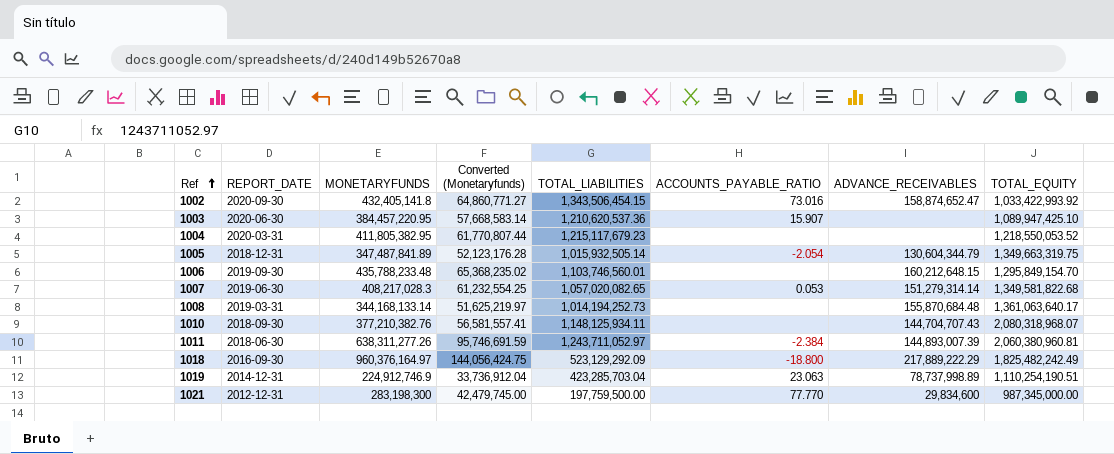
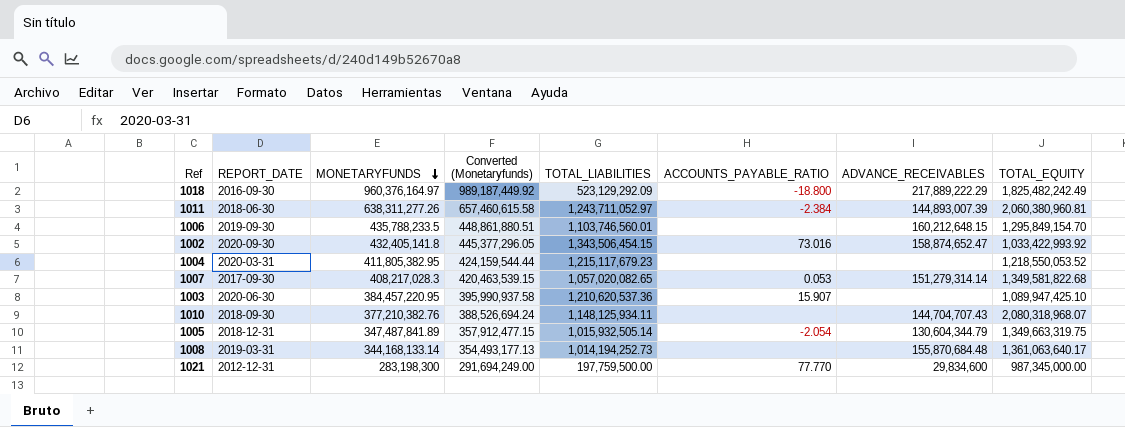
row order: Ref ascending -> MONETARYFUNDS descending
column Converted (Monetaryfunds) | formula: [MONETARYFUNDS] * 0.15 -> [MONETARYFUNDS] * 1.03
row 1019: 2014-12-31 | 224,912,746.9 | 33,736,912.04 | 423,285,703.04 | 23.063 | 78,737,998.89 | 1,110,254,190.51 -> none
1006 | MONETARYFUNDS: 435,788,233.48 -> 435,788,233.5
1007 | REPORT_DATE: 2019-06-30 -> 2017-09-30

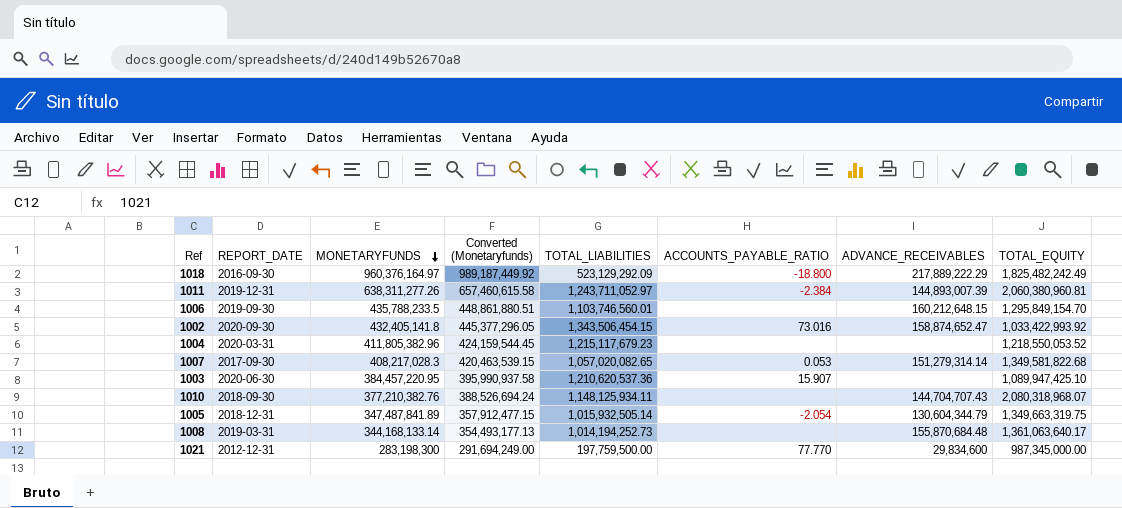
1011 | REPORT_DATE: 2018-06-30 -> 2019-12-31
1004 | MONETARYFUNDS: 411,805,382.95 -> 411,805,382.96
1004 | Converted (Monetaryfunds): 424,159,544.44 -> 424,159,544.45

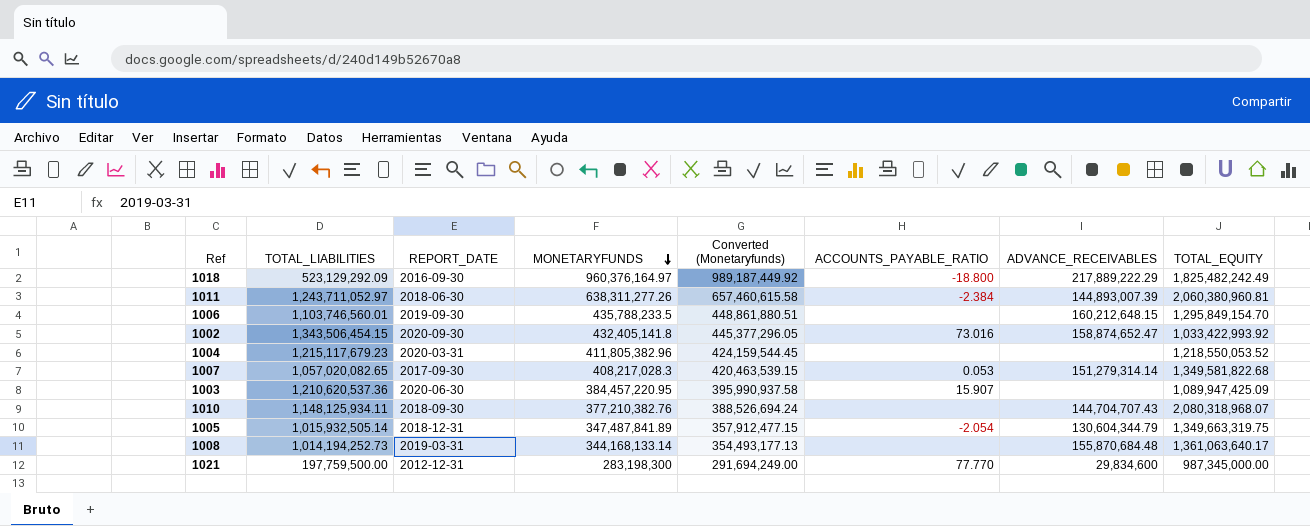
column TOTAL_LIABILITIES | position: 5 -> 2
1011 | REPORT_DATE: 2019-12-31 -> 2018-06-30
1003 | TOTAL_EQUITY: 1,089,947,425.10 -> 1,089,947,425.09

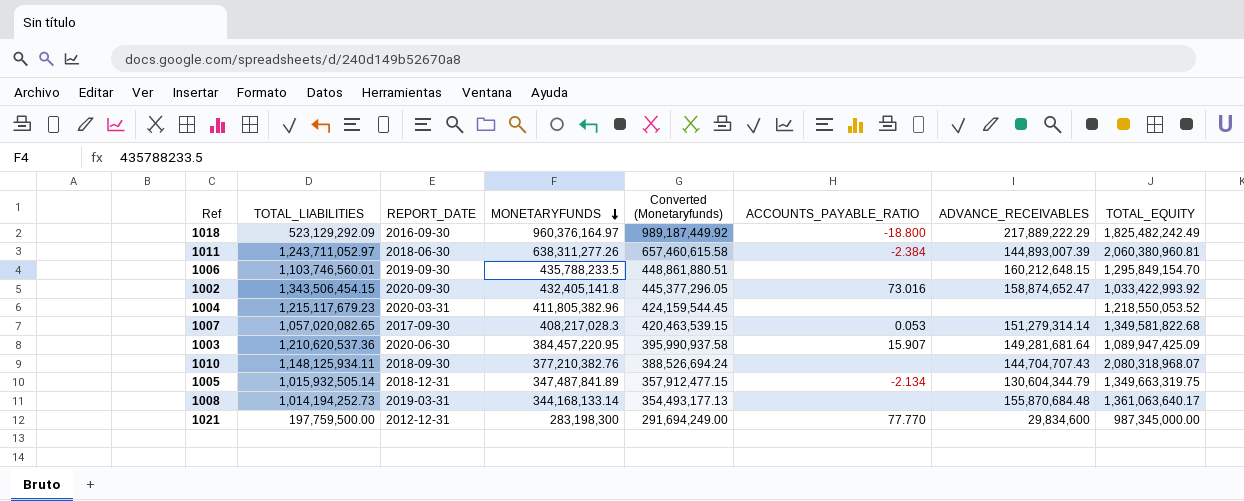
1003 | ADVANCE_RECEIVABLES: none -> 149,281,681.64
1005 | ACCOUNTS_PAYABLE_RATIO: -2.054 -> -2.134

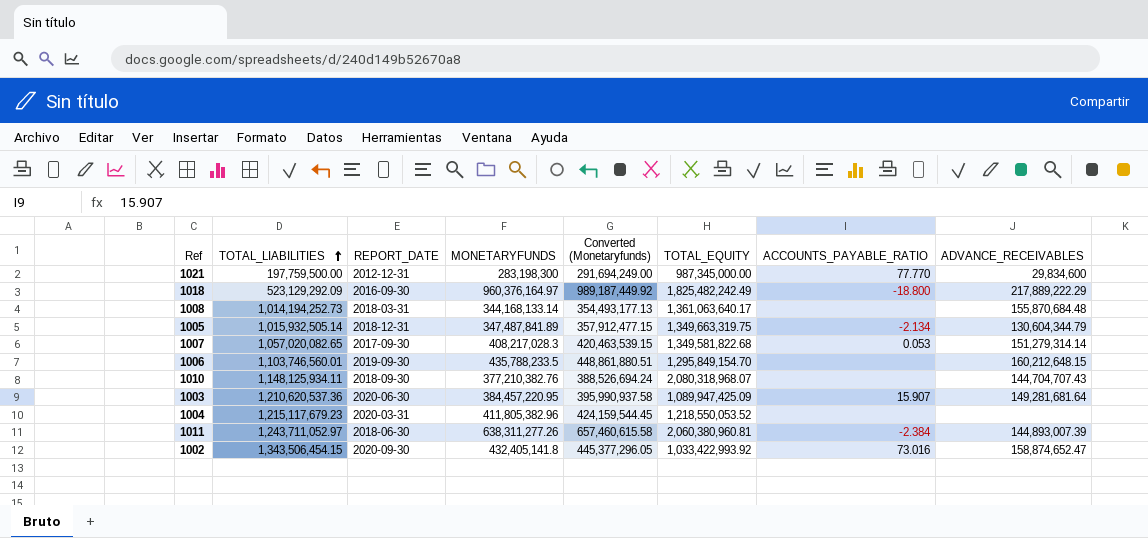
row order: MONETARYFUNDS descending -> TOTAL_LIABILITIES ascending
column TOTAL_EQUITY | position: 8 -> 6
1008 | REPORT_DATE: 2019-03-31 -> 2018-03-31

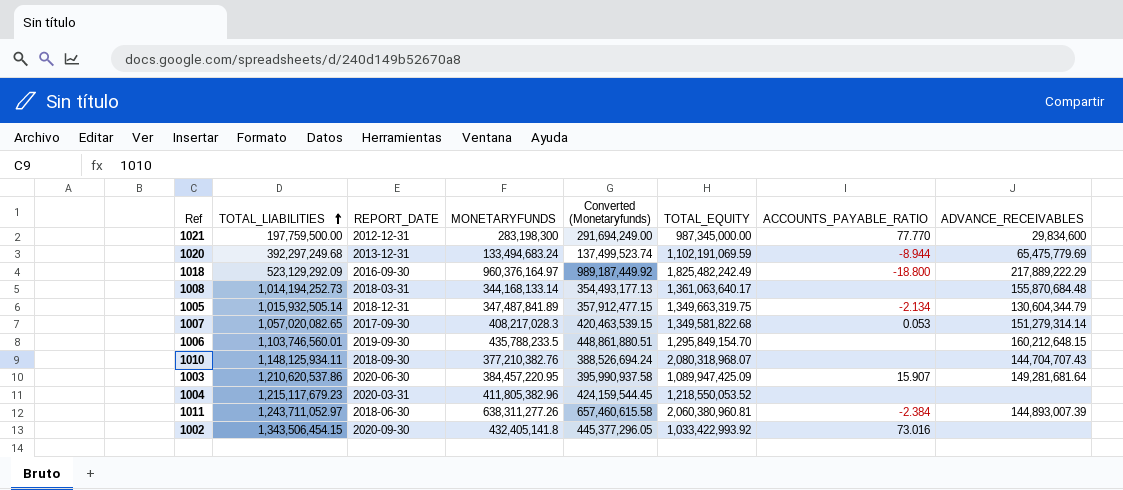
row 1020: none -> 392,297,249.68 | 2013-12-31 | 133,494,683.24 | 137,499,523.74 | 1,102,191,069.59 | -8.944 | 65,475,779.69
1003 | TOTAL_LIABILITIES: 1,210,620,537.36 -> 1,210,620,537.86
1002 | ADVANCE_RECEIVABLES: 158,874,652.47 -> none

